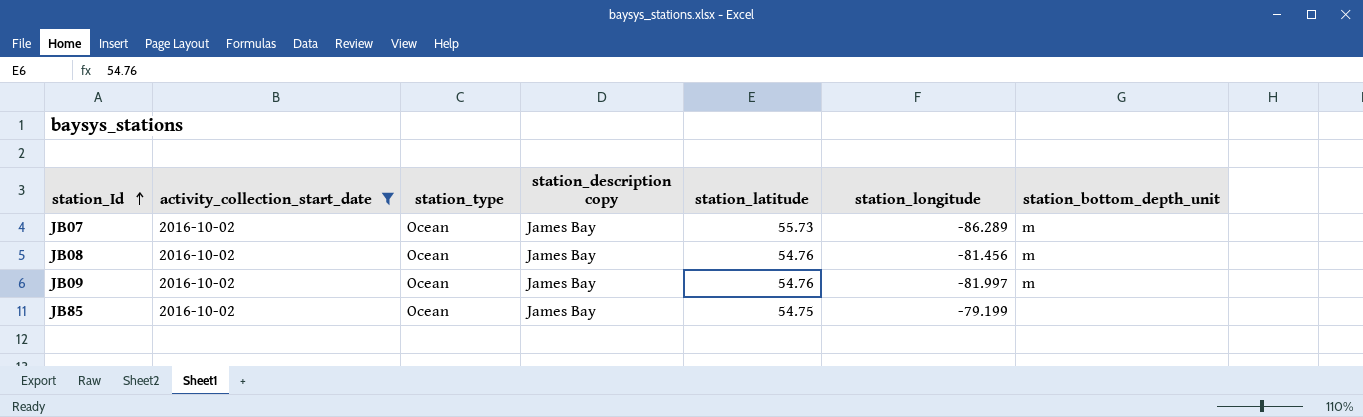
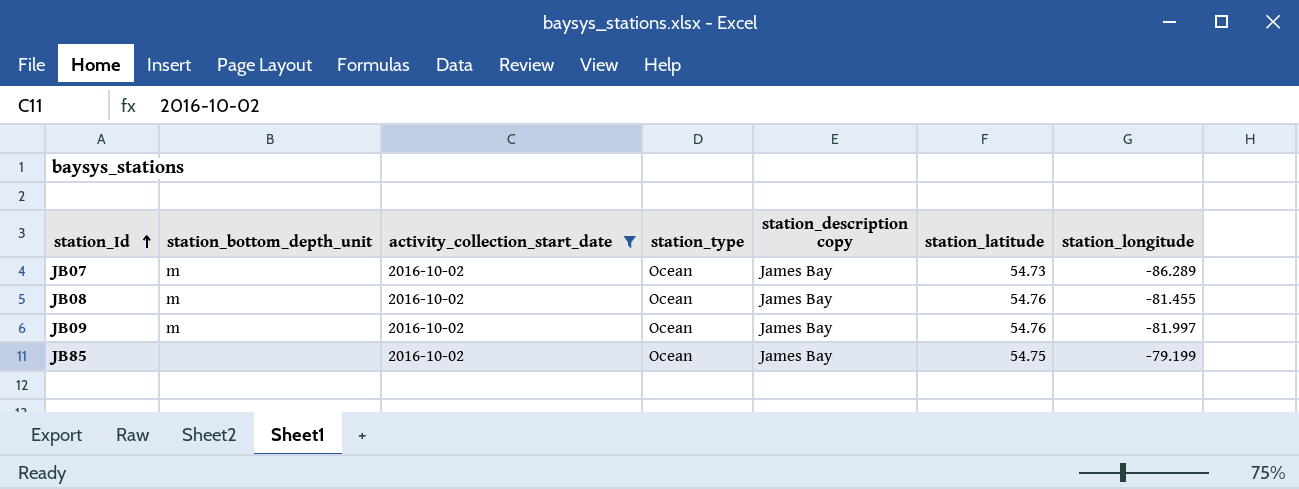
column station_bottom_depth_unit | position: 7 -> 2
JB07 | station_latitude: 55.73 -> 54.73
JB08 | station_longitude: -81.456 -> -81.455

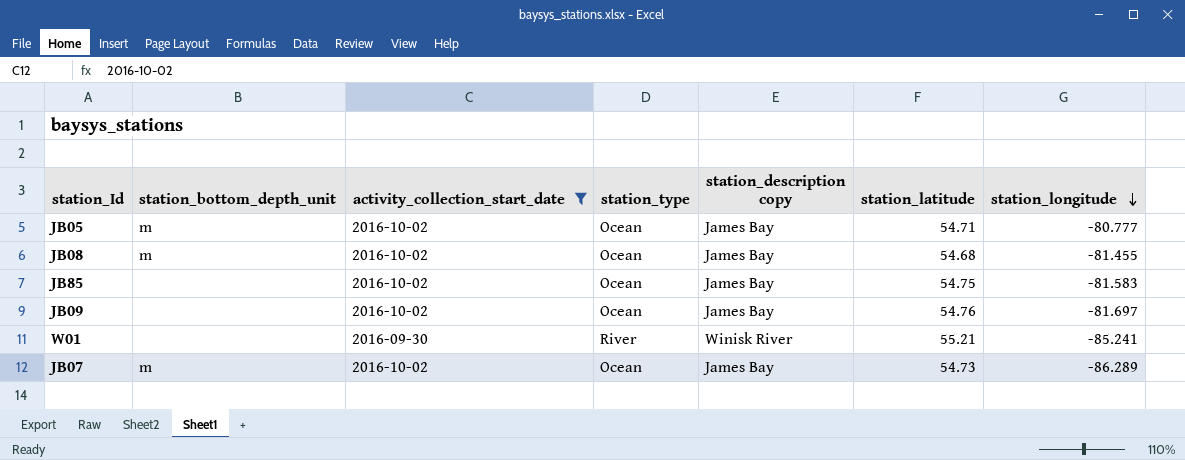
row order: station_Id ascending -> station_longitude descending
row JB05: none -> m | 2016-10-02 | Ocean | James Bay | 54.71 | -80.777
JB08 | station_latitude: 54.76 -> 54.68
JB85 | station_longitude: -79.199 -> -81.583
JB09 | station_bottom_depth_unit: m -> none
JB09 | station_longitude: -81.997 -> -81.697
row W01: none -> none | 2016-09-30 | River | Winisk River | 55.21 | -85.241

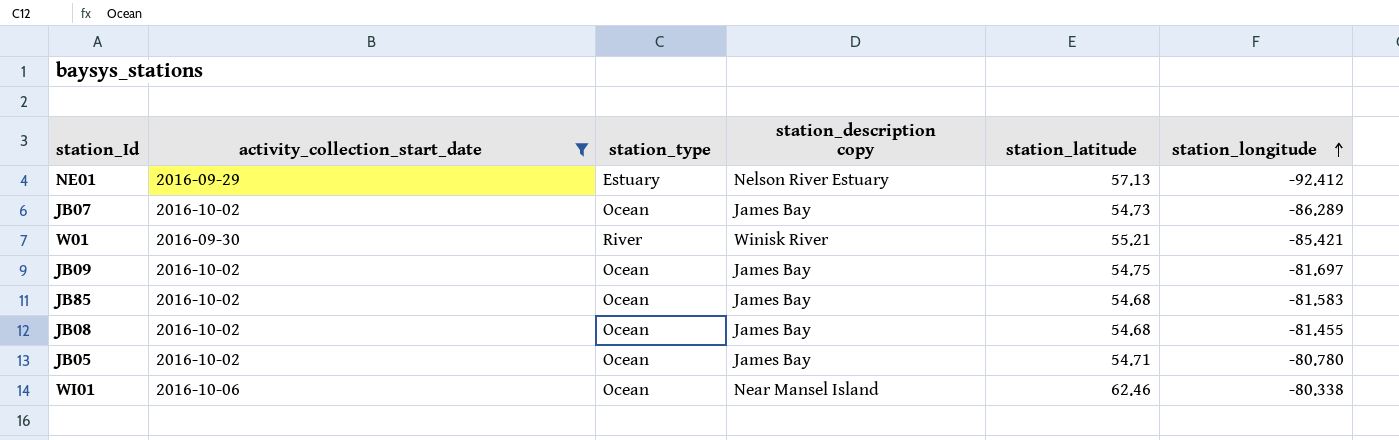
row order: station_longitude descending -> station_longitude ascending
column station_bottom_depth_unit | position: 2 -> none
row NE01: none -> 2016-09-29 | Estuary | Nelson River Estuary | 57.13 | -92.412
W01 | station_longitude: -85.241 -> -85.421
JB09 | station_latitude: 54.76 -> 54.75
JB85 | station_latitude: 54.75 -> 54.68
JB05 | station_longitude: -80.777 -> -80.780
row WI01: none -> 2016-10-06 | Ocean | Near Mansel Island | 62.46 | -80.338

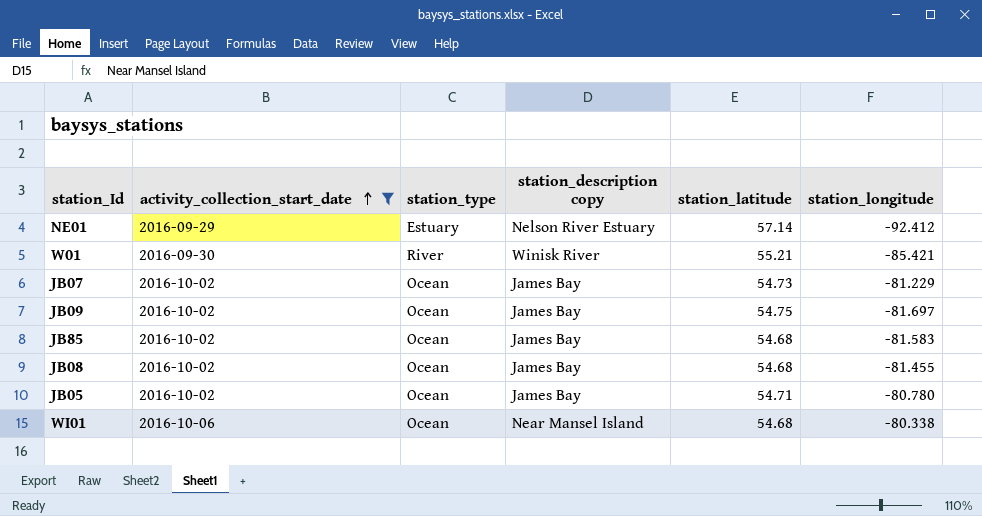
row order: station_longitude ascending -> activity_collection_start_date ascending
NE01 | station_latitude: 57.13 -> 57.14
JB07 | station_longitude: -86.289 -> -81.229
WI01 | station_latitude: 62.46 -> 54.68

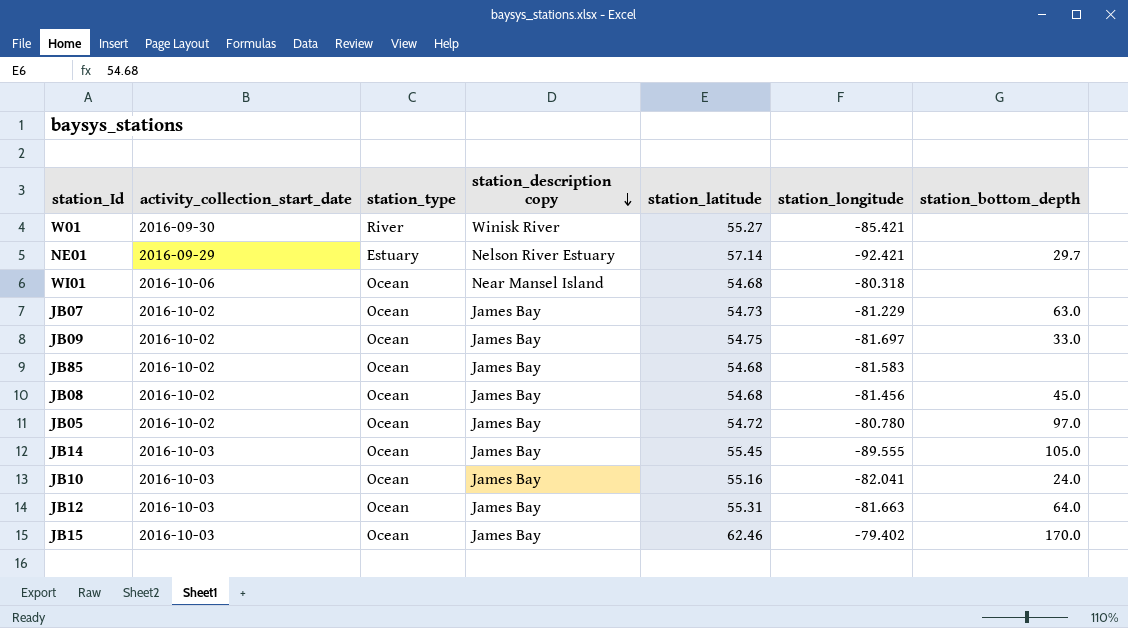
filter: activity_collection_start_date != 2016-10-03 -> none
row order: activity_collection_start_date ascending -> station_description copy descending
column station_bottom_depth | position: none -> 7
W01 | station_latitude: 55.21 -> 55.27
NE01 | station_longitude: -92.412 -> -92.421
WI01 | station_longitude: -80.338 -> -80.318
JB08 | station_longitude: -81.455 -> -81.456
JB05 | station_latitude: 54.71 -> 54.72

